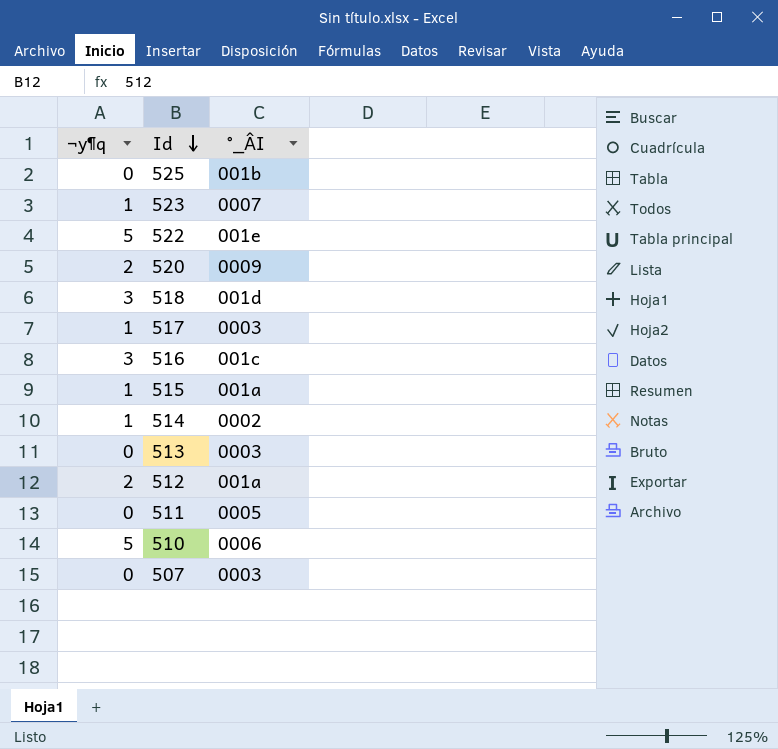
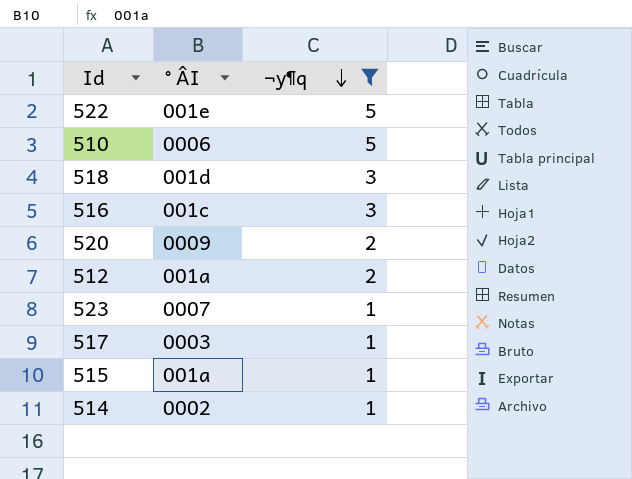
filter: none -> ¬y¶q != 0
row order: Id descending -> ¬y¶q descending
column name: °_ÂI -> ° ÂI
column ¬y¶q | position: 1 -> 3

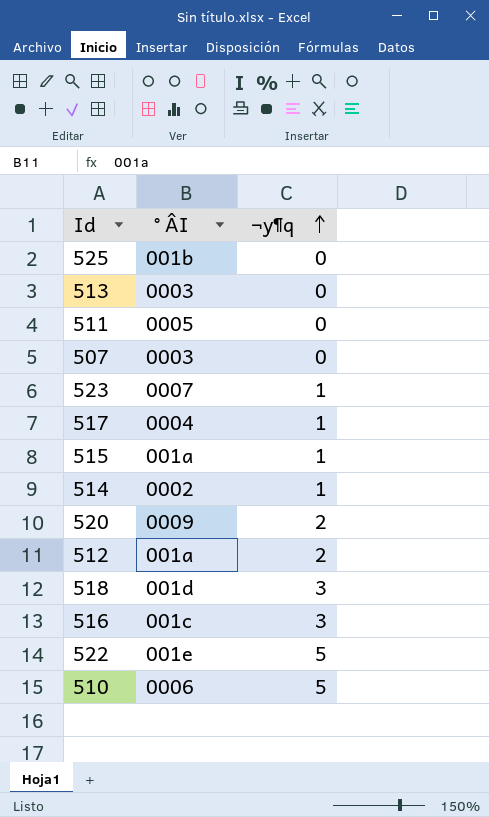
filter: ¬y¶q != 0 -> none
row order: ¬y¶q descending -> ¬y¶q ascending
517 | ° ÂI: 0003 -> 0004

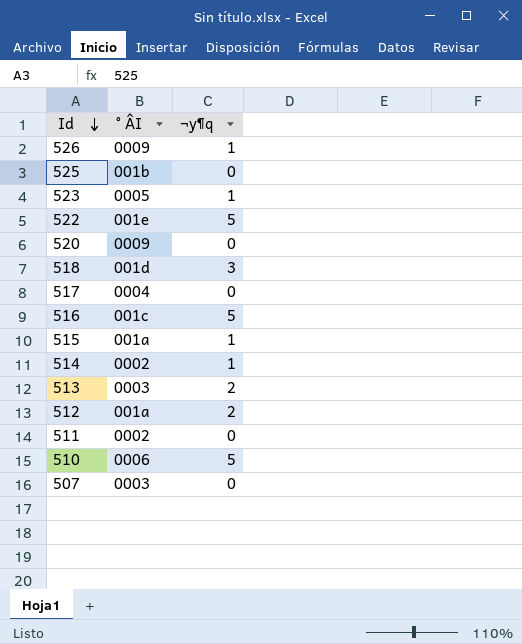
row order: ¬y¶q ascending -> Id descending
row 526: none -> 0009 | 1
523 | ° ÂI: 0007 -> 0005
520 | ¬y¶q: 2 -> 0
517 | ¬y¶q: 1 -> 0
516 | ¬y¶q: 3 -> 5
513 | ¬y¶q: 0 -> 2
511 | ° ÂI: 0005 -> 0002

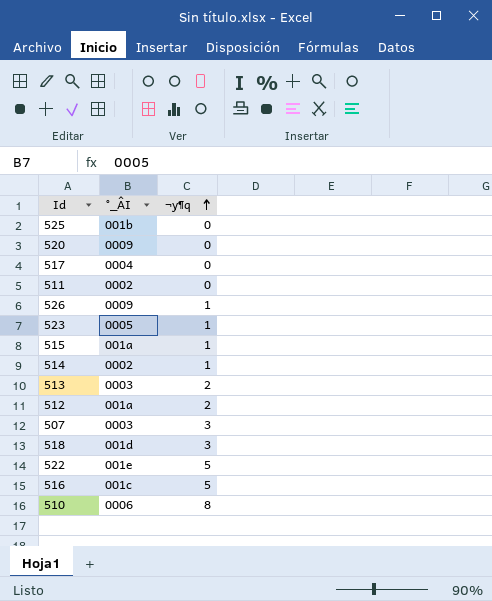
row order: Id descending -> ¬y¶q ascending
column name: ° ÂI -> °_ÂI
507 | ¬y¶q: 0 -> 3
510 | ¬y¶q: 5 -> 8

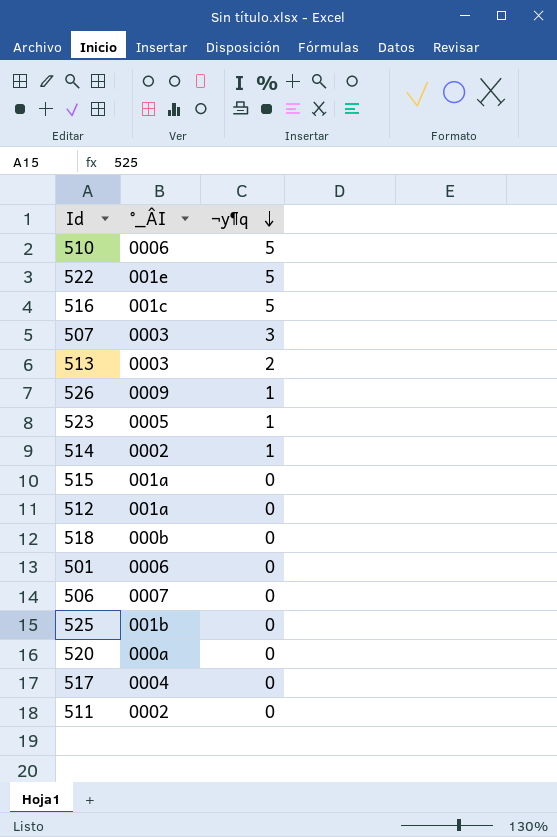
row order: ¬y¶q ascending -> ¬y¶q descending
510 | ¬y¶q: 8 -> 5
515 | ¬y¶q: 1 -> 0
512 | ¬y¶q: 2 -> 0
518 | °_ÂI: 001d -> 000b
518 | ¬y¶q: 3 -> 0
row 501: none -> 0006 | 0
row 506: none -> 0007 | 0
520 | °_ÂI: 0009 -> 000a

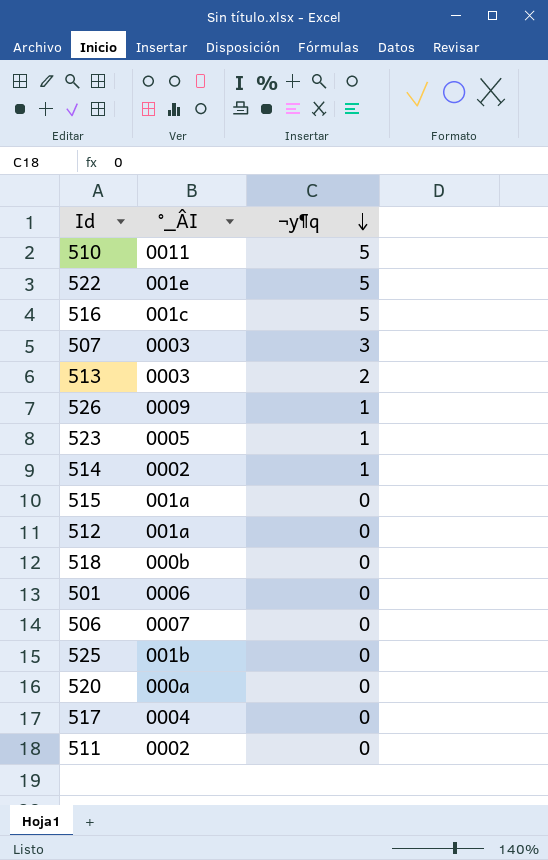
510 | °_ÂI: 0006 -> 0011

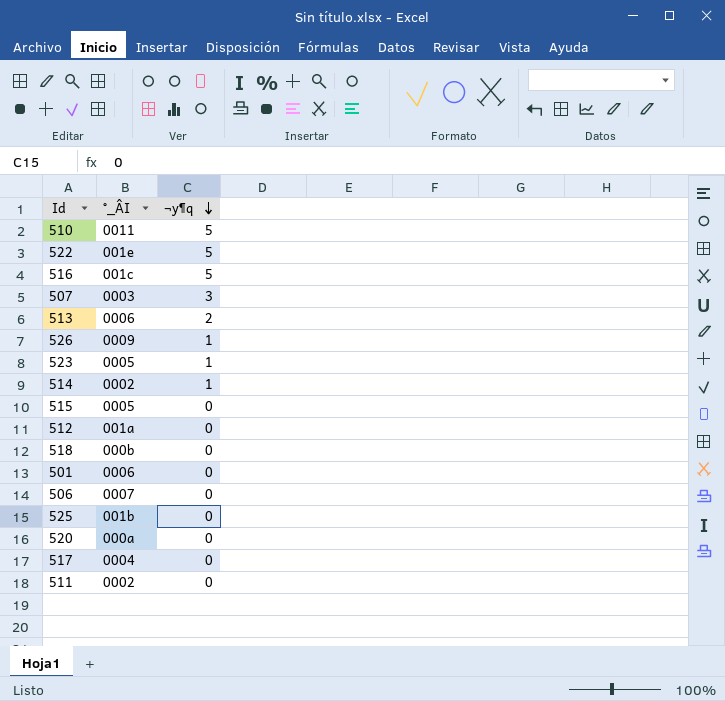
513 | °_ÂI: 0003 -> 0006
515 | °_ÂI: 001a -> 0005

